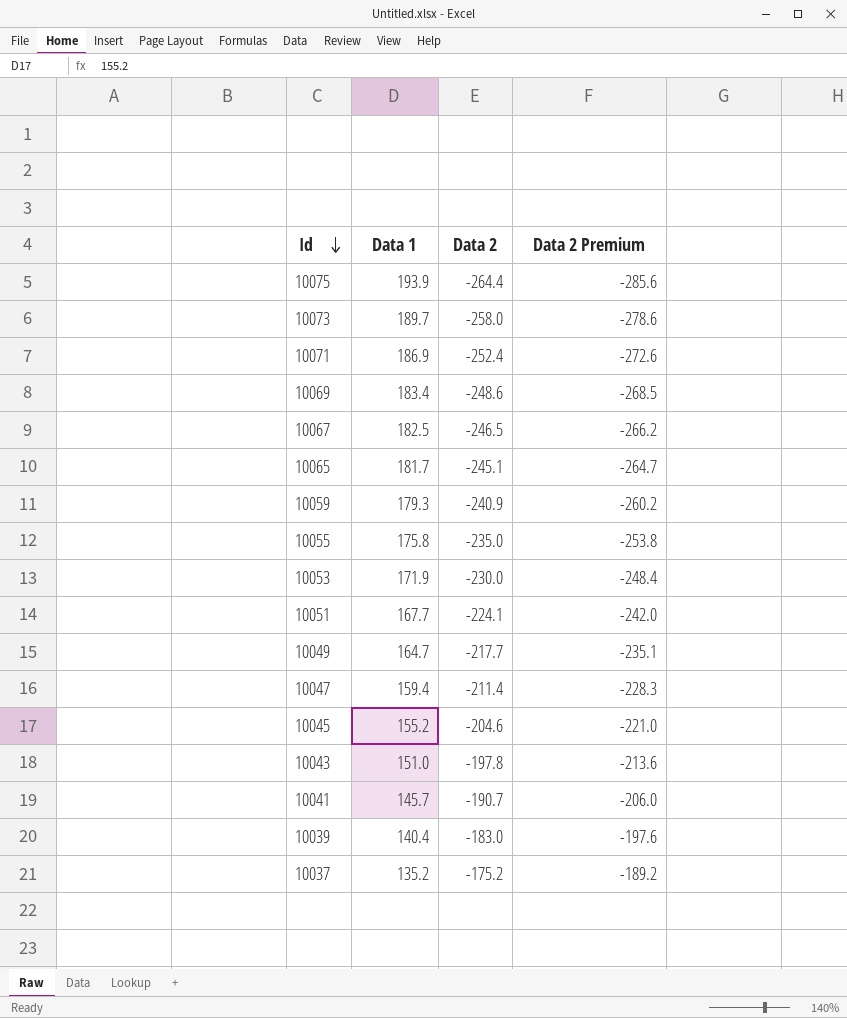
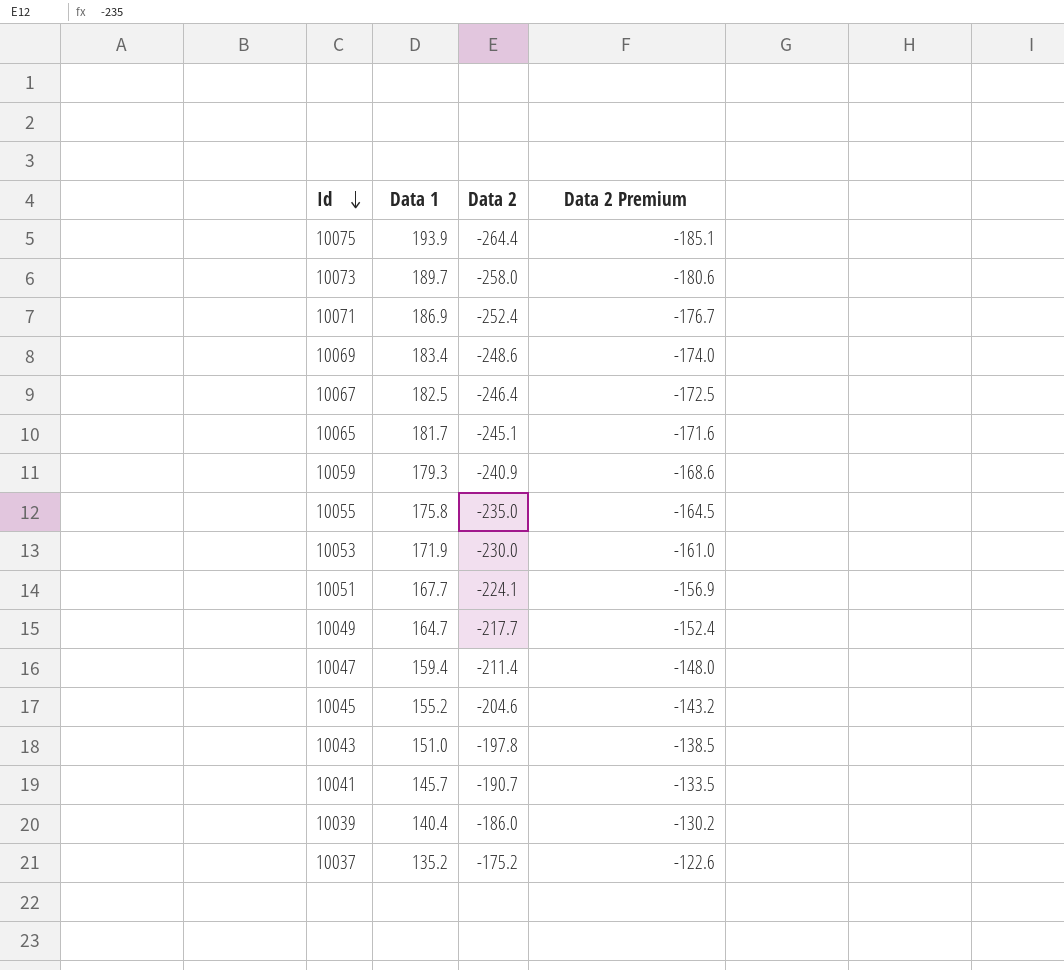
column Data 2 Premium | formula: [Data 2] * 1.08 -> [Data 2] * 0.7
10067 | Data 2: -246.5 -> -246.4
10039 | Data 2: -183.0 -> -186.0

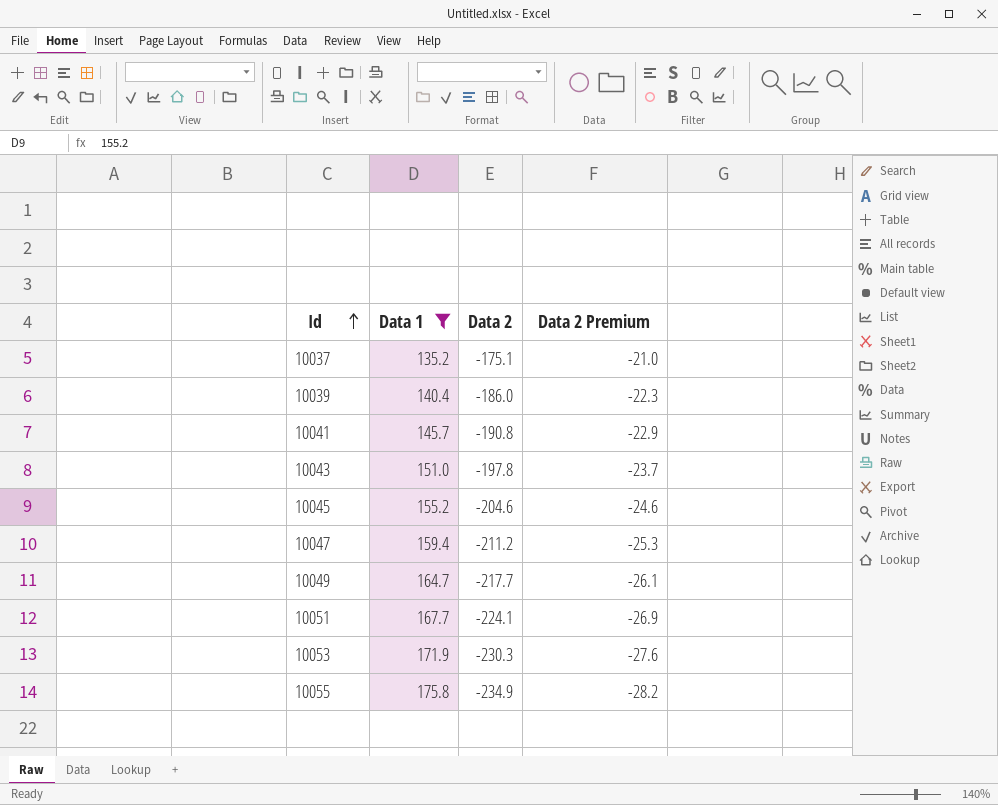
filter: none -> Data 1 <= 175.8
row order: Id descending -> Id ascending
column Data 2 Premium | formula: [Data 2] * 0.7 -> [Data 2] * 0.12
10037 | Data 2: -175.2 -> -175.1
10041 | Data 2: -190.7 -> -190.8
10047 | Data 2: -211.4 -> -211.2
10053 | Data 2: -230.0 -> -230.3
10055 | Data 2: -235.0 -> -234.9

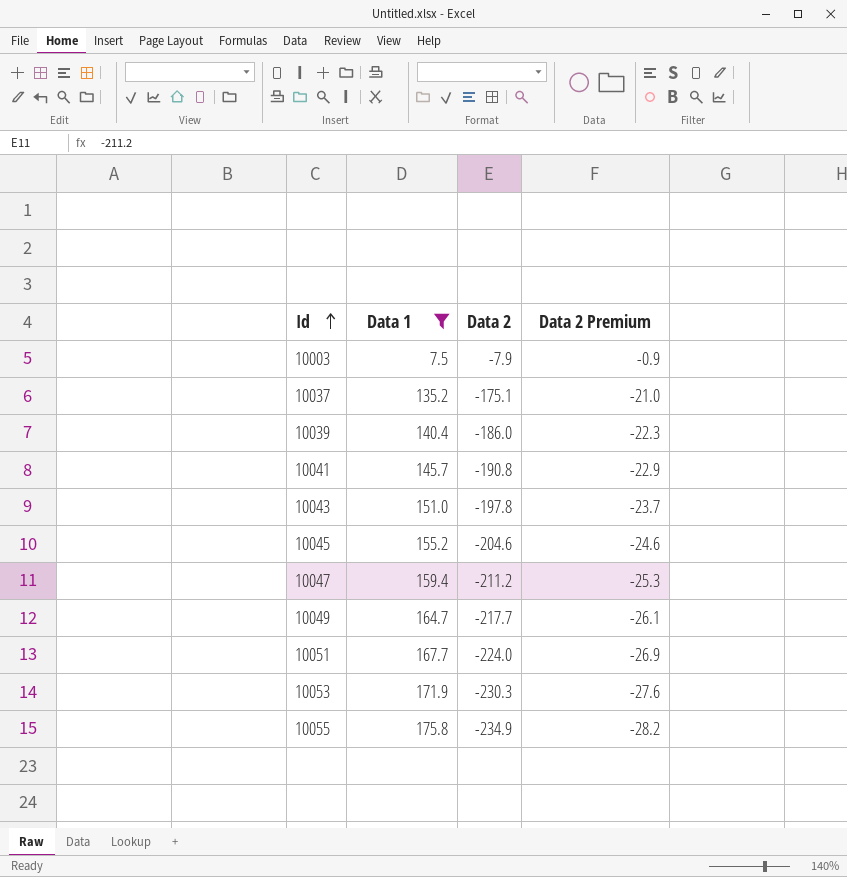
row 10003: none -> 7.5 | -7.9 | -0.9
10051 | Data 2: -224.1 -> -224.0

